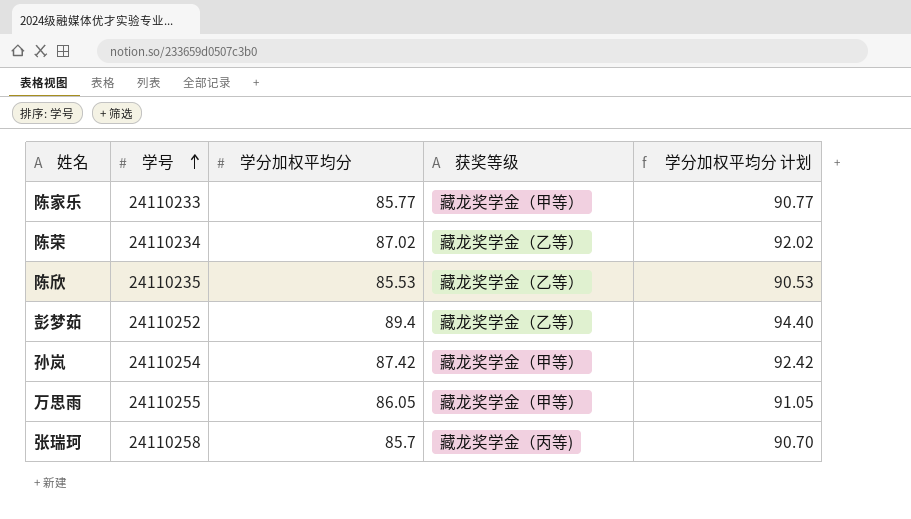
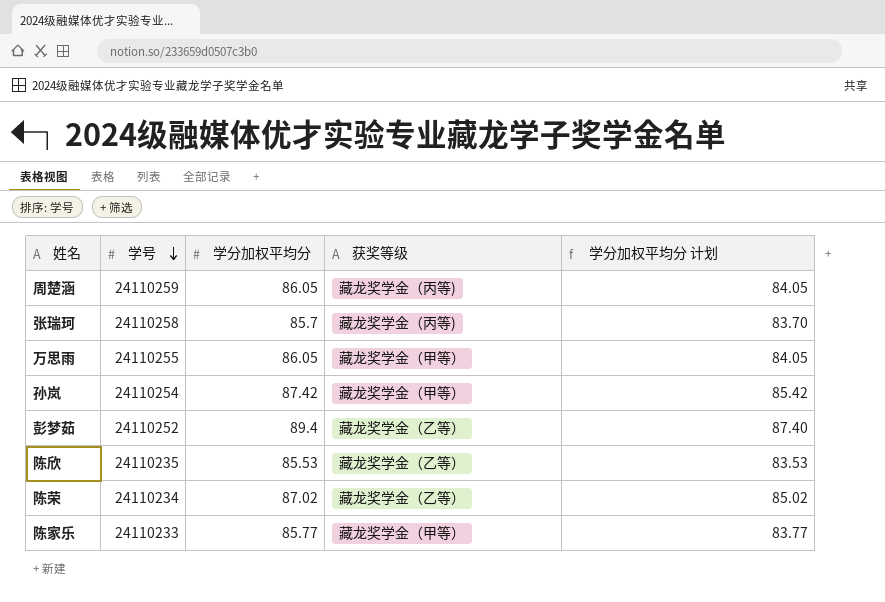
row order: 学号 ascending -> 学号 descending
column 学分加权平均分 计划 | formula: [学分加权平均分] + 5 -> [学分加权平均分] - 2
row 周楚涵: none -> 24110259 | 86.05 | 藏龙奖学金（丙等) | 84.05

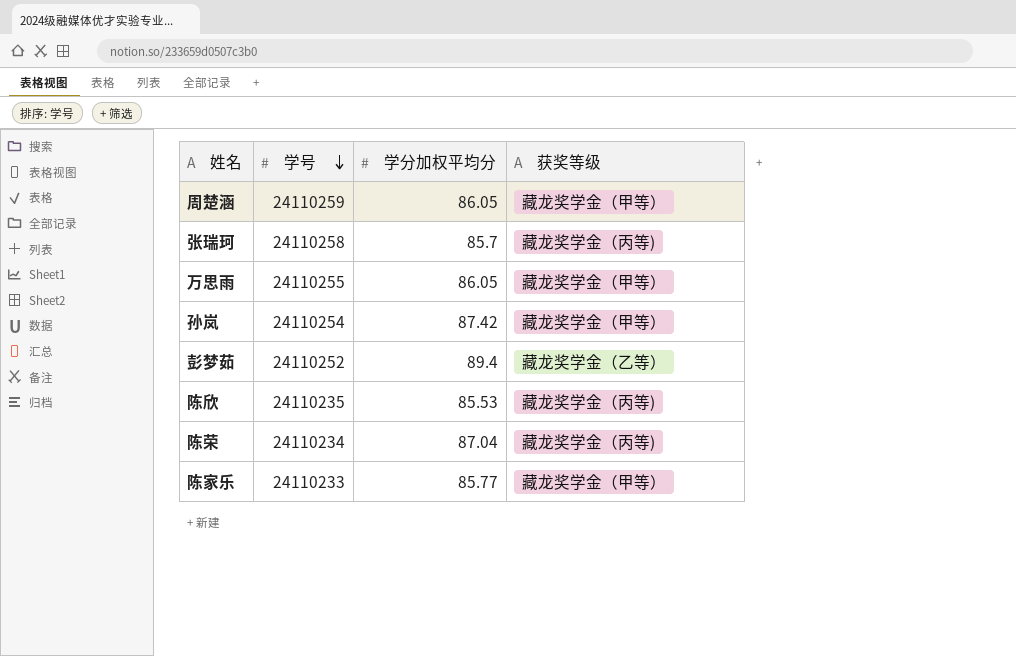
column 学分加权平均分 计划 | formula: [学分加权平均分] - 2 -> none
周楚涵 | 获奖等级: 藏龙奖学金（丙等) -> 藏龙奖学金（甲等）
陈欣 | 获奖等级: 藏龙奖学金（乙等） -> 藏龙奖学金（丙等)
陈荣 | 学分加权平均分: 87.02 -> 87.04
陈荣 | 获奖等级: 藏龙奖学金（乙等） -> 藏龙奖学金（丙等)

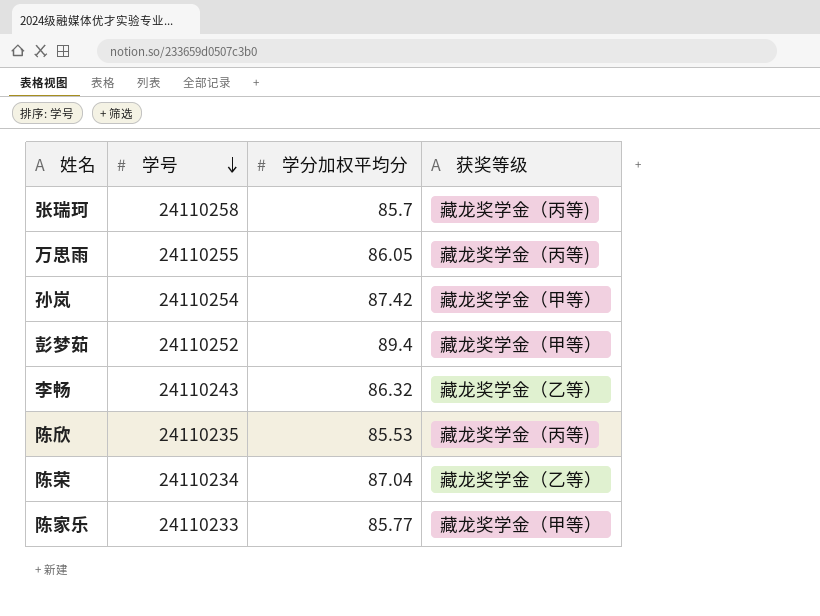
row 周楚涵: 24110259 | 86.05 | 藏龙奖学金（甲等） -> none
万思雨 | 获奖等级: 藏龙奖学金（甲等） -> 藏龙奖学金（丙等)
彭梦茹 | 获奖等级: 藏龙奖学金（乙等） -> 藏龙奖学金（甲等）
row 李畅: none -> 24110243 | 86.32 | 藏龙奖学金（乙等）
陈荣 | 获奖等级: 藏龙奖学金（丙等) -> 藏龙奖学金（乙等）

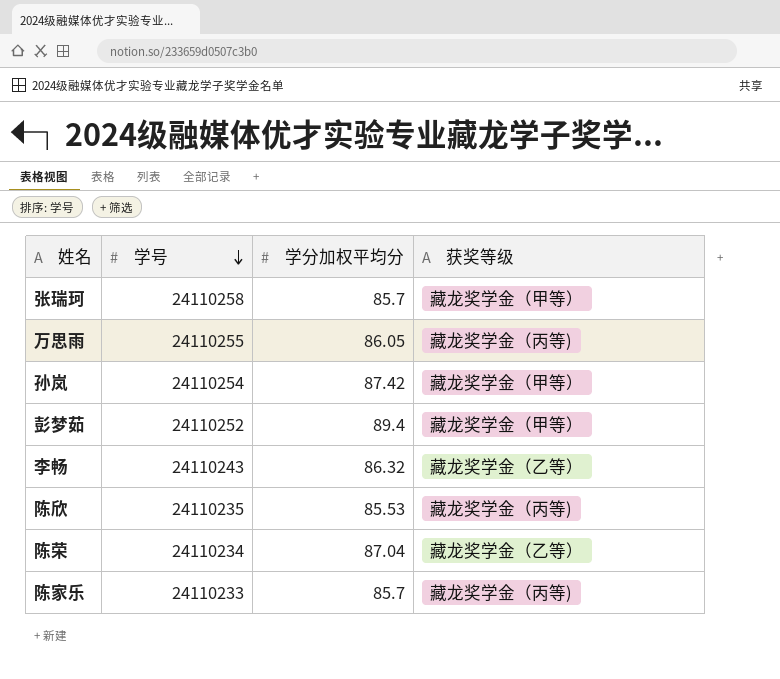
张瑞珂 | 获奖等级: 藏龙奖学金（丙等) -> 藏龙奖学金（甲等）
陈家乐 | 学分加权平均分: 85.77 -> 85.7
陈家乐 | 获奖等级: 藏龙奖学金（甲等） -> 藏龙奖学金（丙等)

